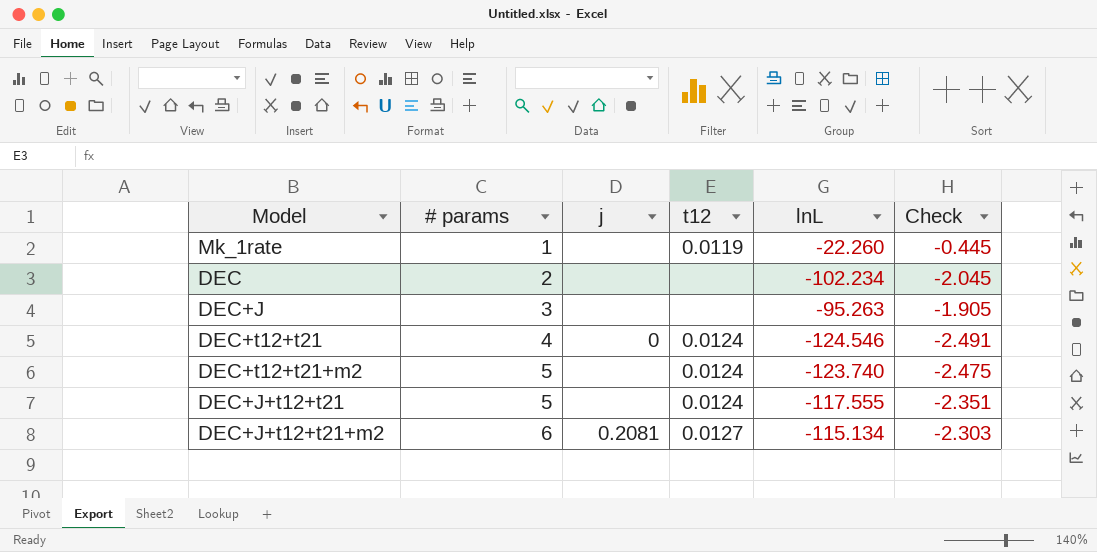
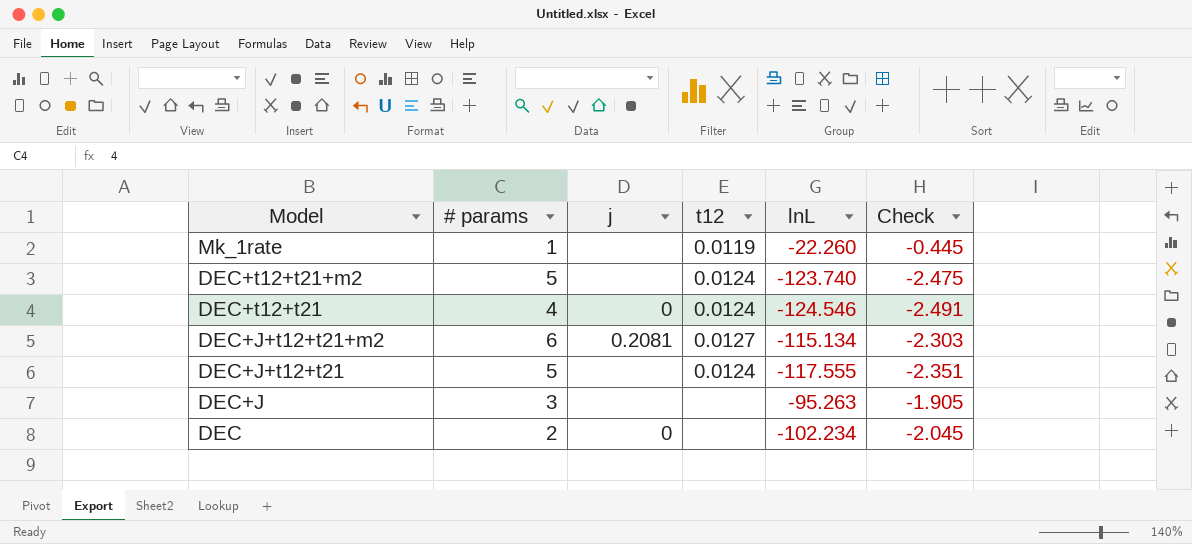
row order: # params ascending -> Model descending
DEC | j: none -> 0

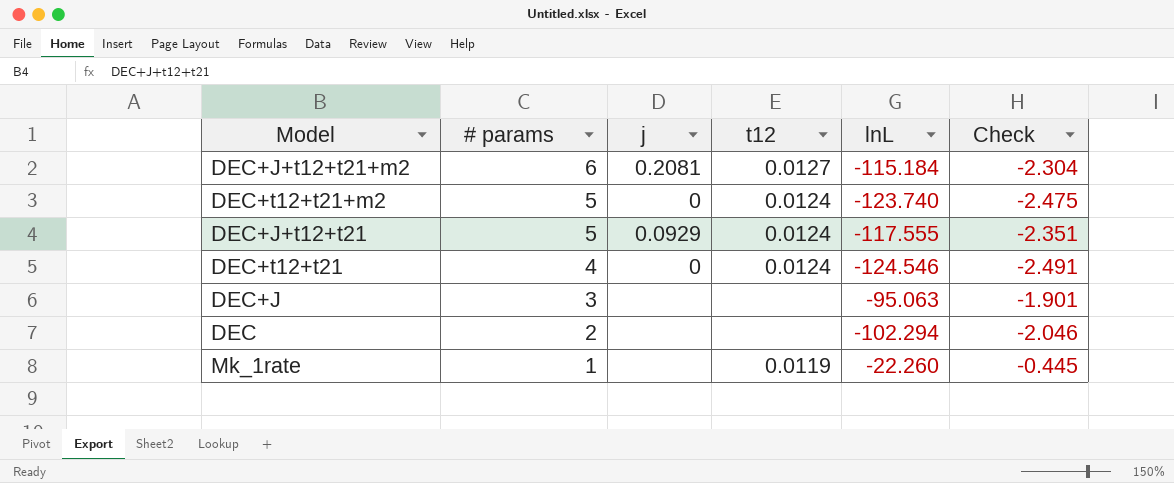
row order: Model descending -> # params descending
DEC+J+t12+t21+m2 | lnL: -115.134 -> -115.184
DEC+J+t12+t21+m2 | Check: -2.303 -> -2.304
DEC+t12+t21+m2 | j: none -> 0
DEC+J+t12+t21 | j: none -> 0.0929
DEC+J | lnL: -95.263 -> -95.063
DEC+J | Check: -1.905 -> -1.901
DEC | j: 0 -> none
DEC | lnL: -102.234 -> -102.294
DEC | Check: -2.045 -> -2.046

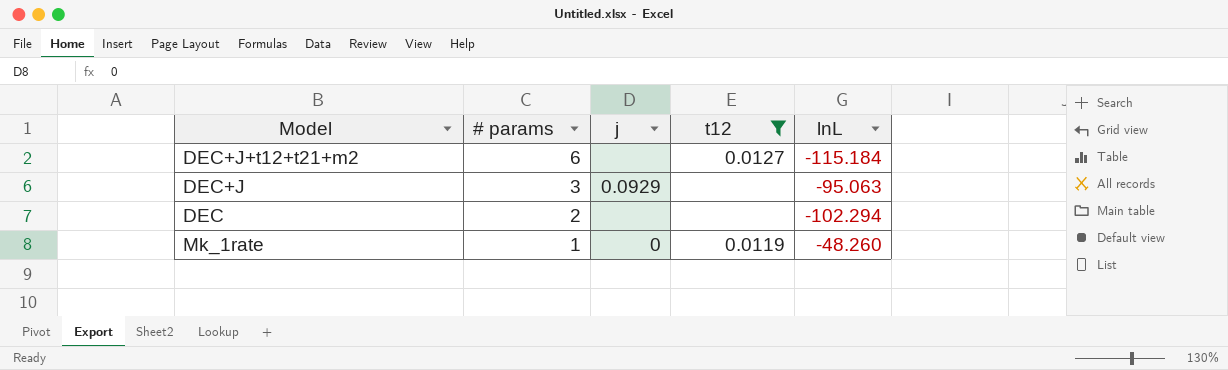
filter: none -> t12 != 0.0124
column Check | formula: [lnL] * 0.02 -> none
DEC+J+t12+t21+m2 | j: 0.2081 -> none
DEC+J | j: none -> 0.0929
Mk_1rate | j: none -> 0
Mk_1rate | lnL: -22.260 -> -48.260

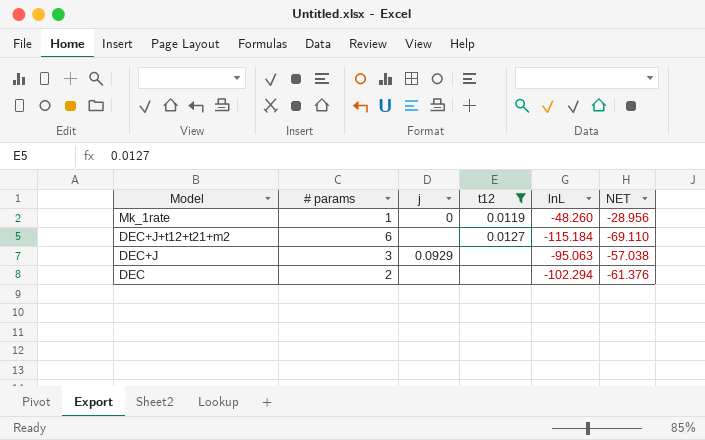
row order: # params descending -> Model descending
column NET | formula: none -> [lnL] * 0.6

